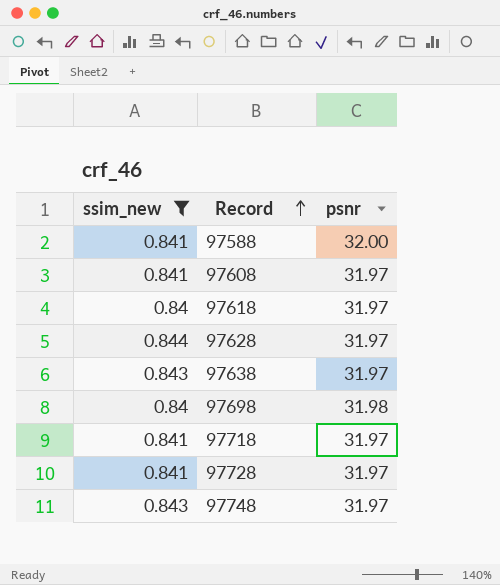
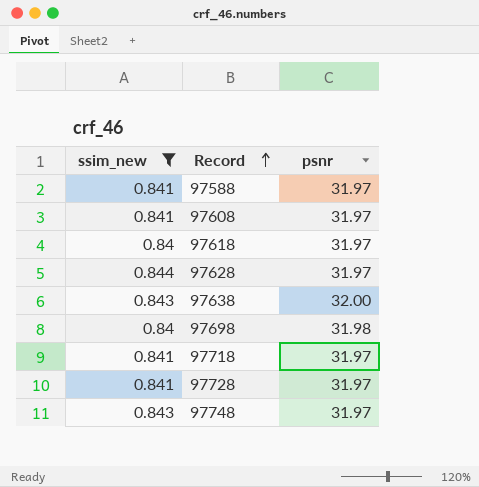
97588 | psnr: 32.00 -> 31.97
97638 | psnr: 31.97 -> 32.00

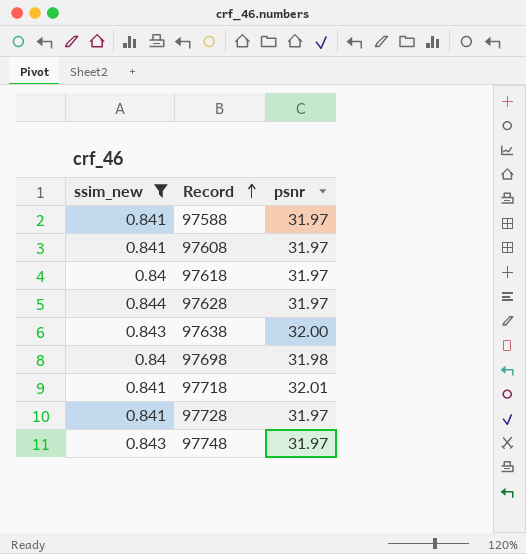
97718 | psnr: 31.97 -> 32.01

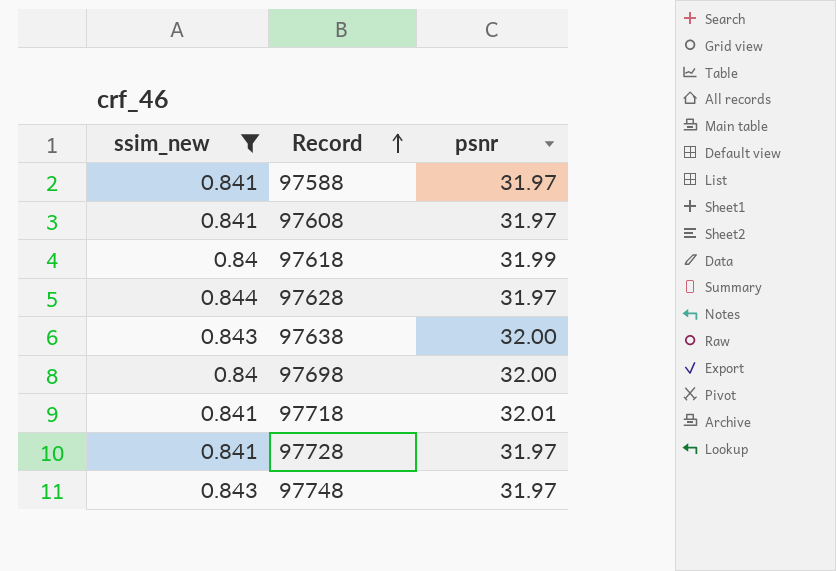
97618 | psnr: 31.97 -> 31.99
97698 | psnr: 31.98 -> 32.00

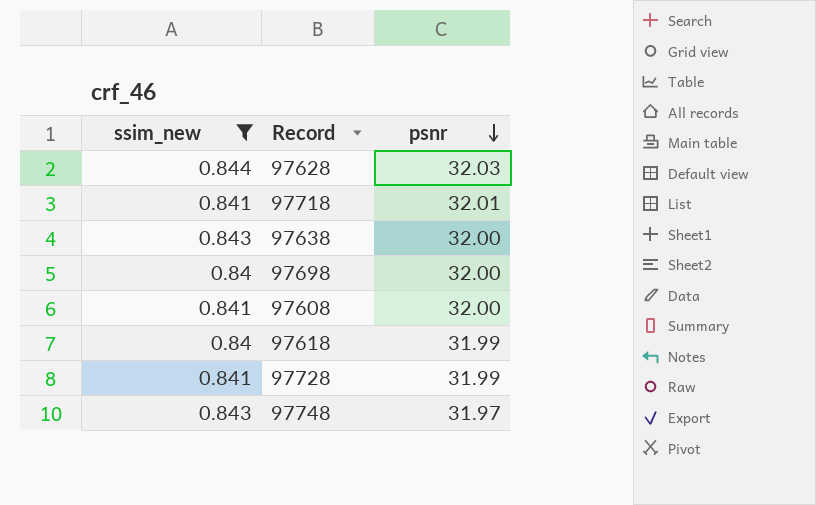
row order: Record ascending -> psnr descending
row 97588: 0.841 | 31.97 -> none
97628 | psnr: 31.97 -> 32.03
97608 | psnr: 31.97 -> 32.00
97728 | psnr: 31.97 -> 31.99

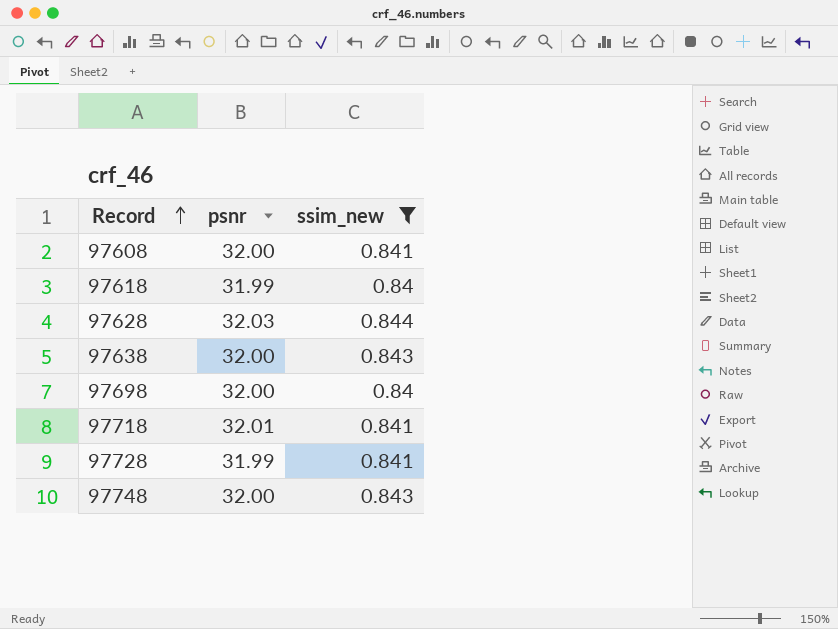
row order: psnr descending -> Record ascending
column ssim_new | position: 1 -> 3
97748 | psnr: 31.97 -> 32.00

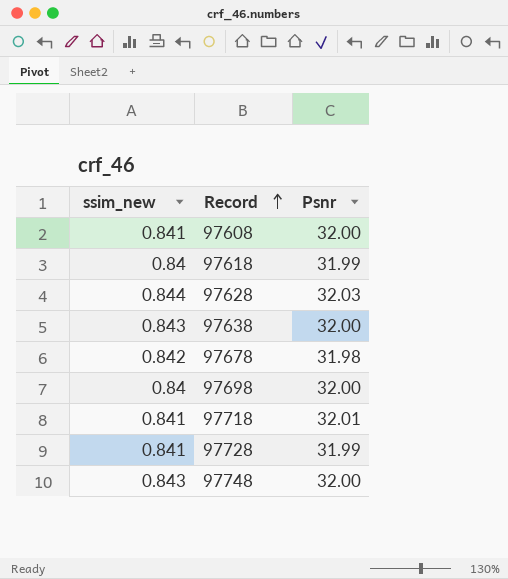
filter: ssim_new != 0.842 -> none
column ssim_new | position: 3 -> 1
column name: psnr -> Psnr

